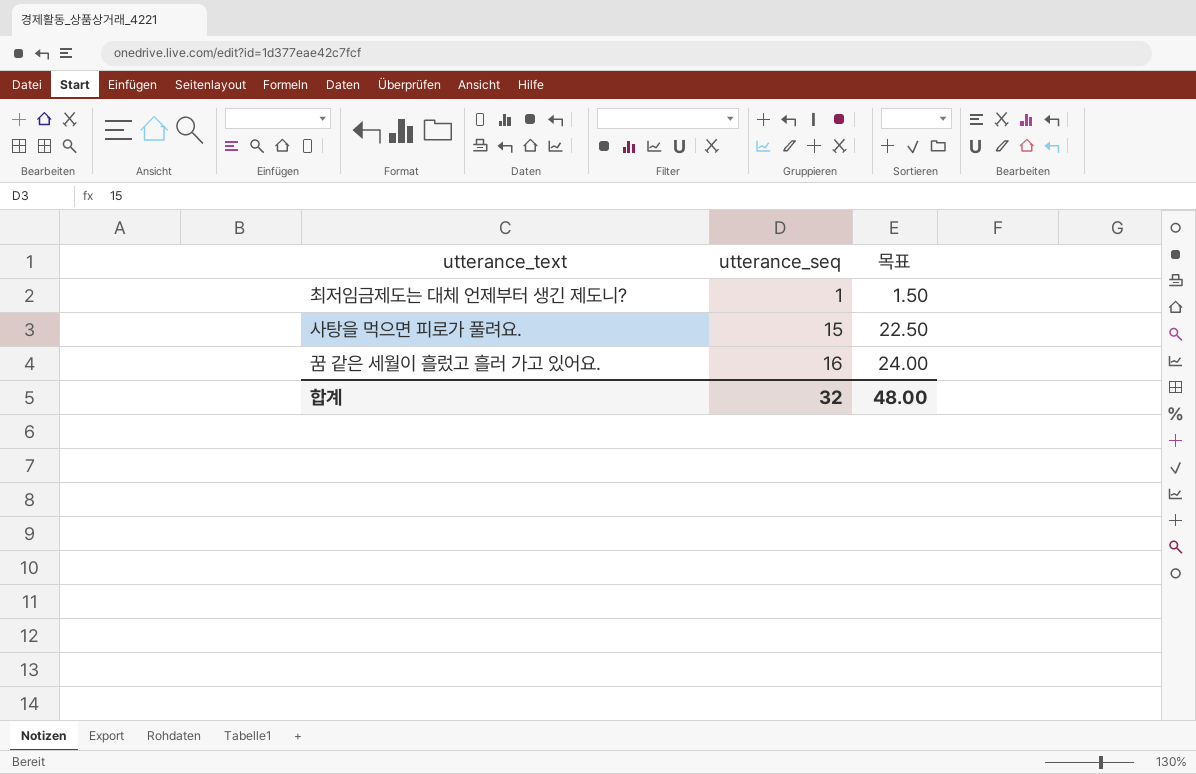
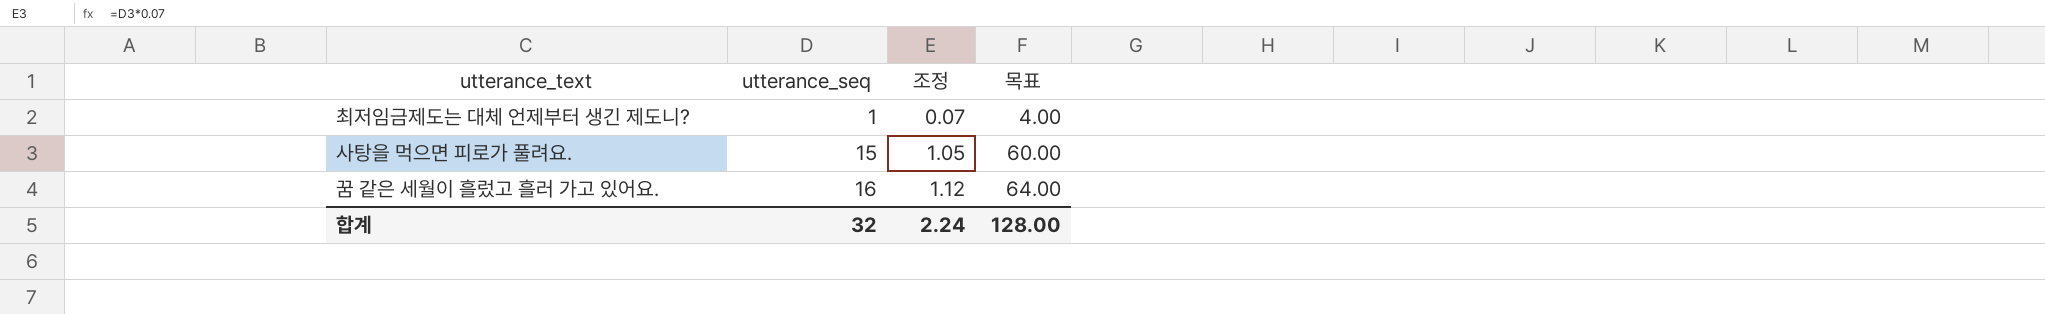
column 조정 | formula: none -> [utterance_seq] * 0.07
column 목표 | formula: [utterance_seq] * 1.5 -> [utterance_seq] * 4
합계 | 목표: 48.00 -> 128.00

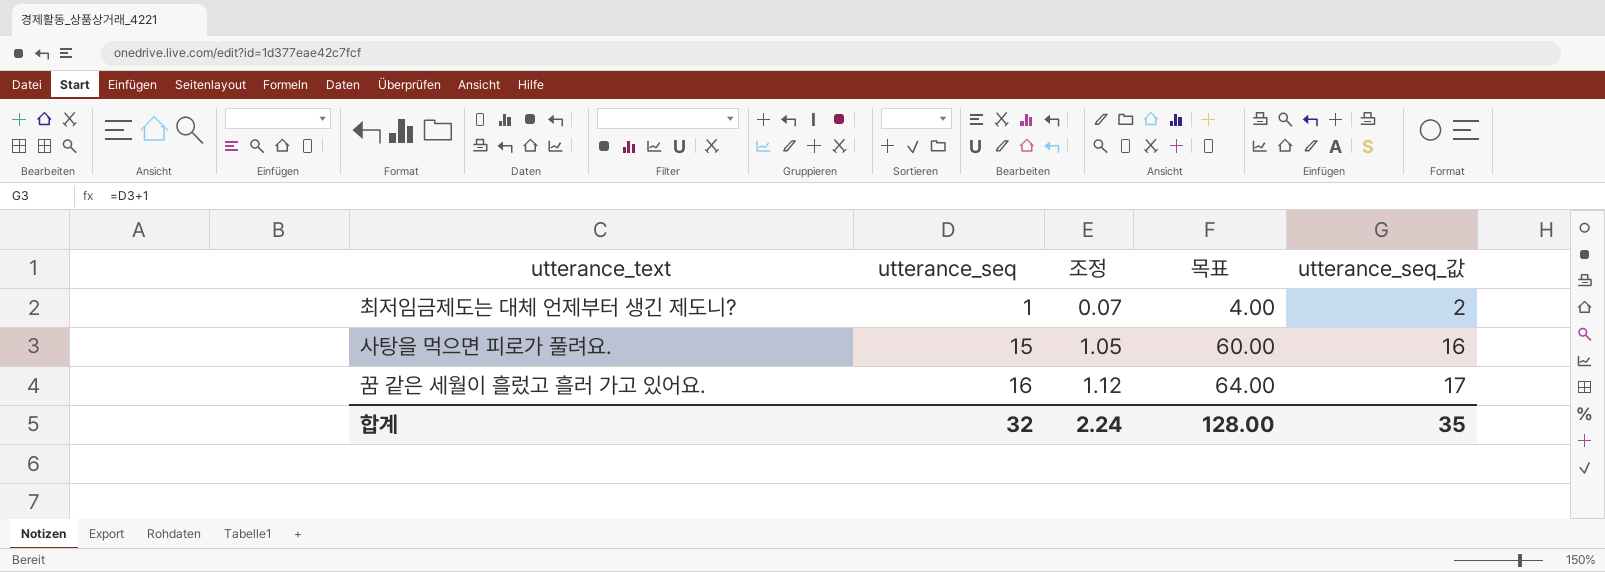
column utterance_seq_값 | formula: none -> [utterance_seq] + 1

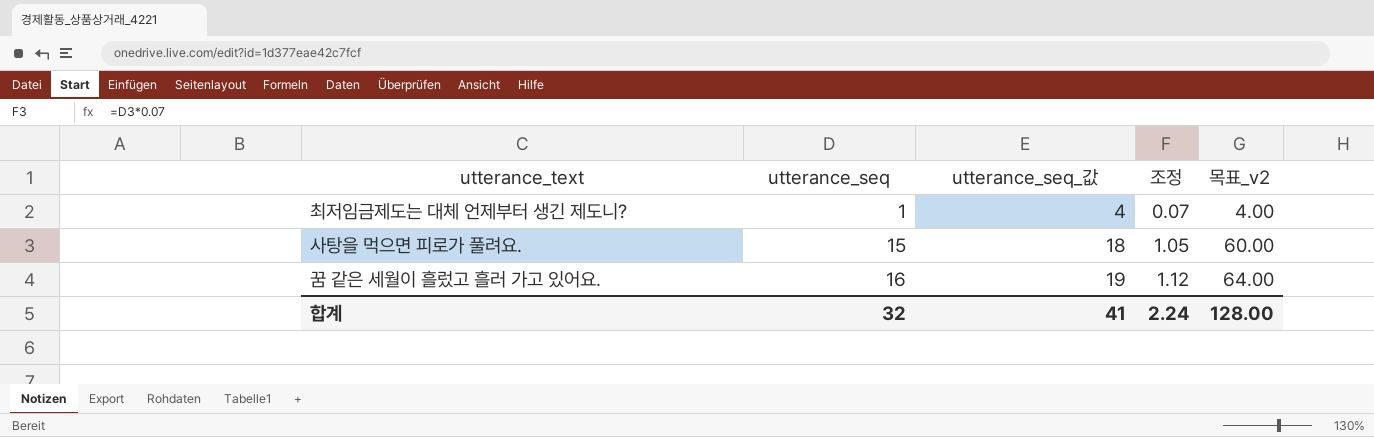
column utterance_seq_값 | formula: [utterance_seq] + 1 -> [utterance_seq] + 3
column utterance_seq_값 | position: 5 -> 3
column name: 목표 -> 목표_v2
합계 | utterance_seq_값: 35 -> 41

